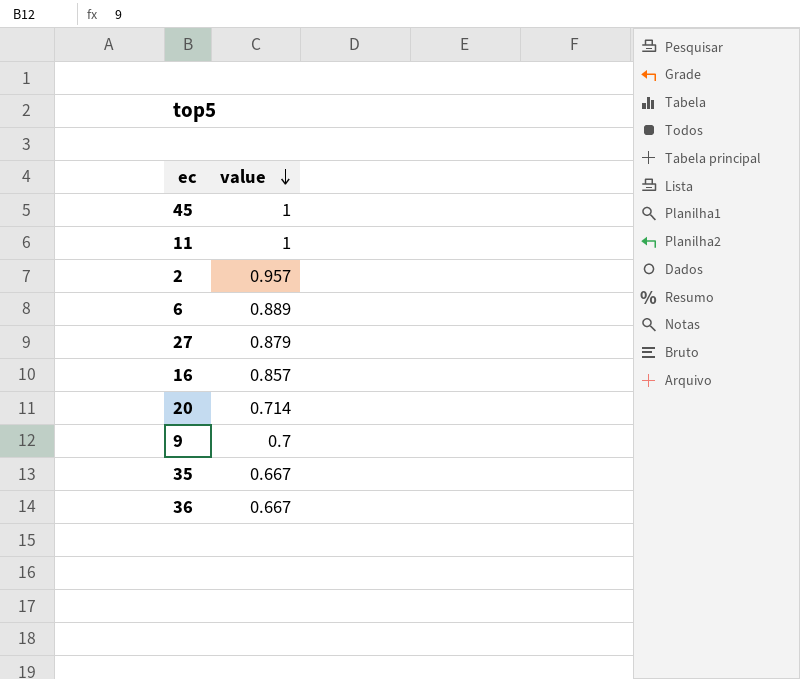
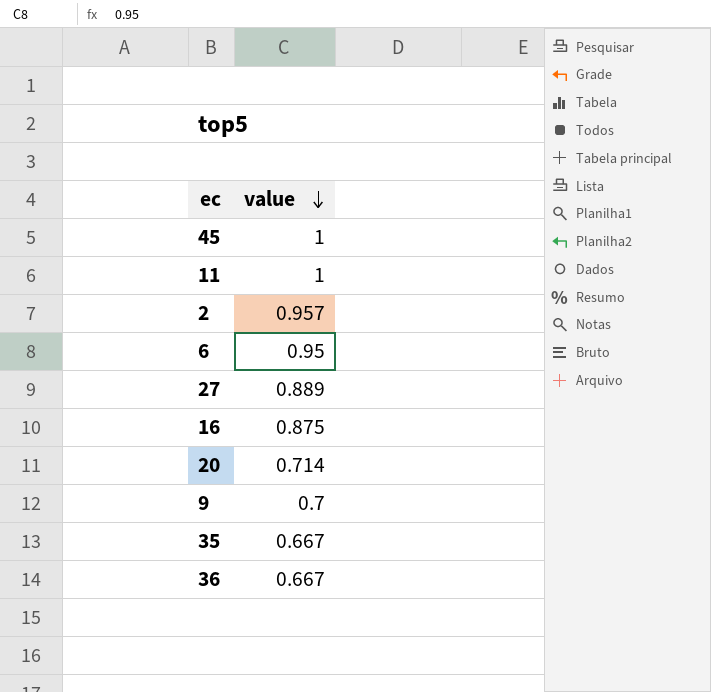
6 | value: 0.889 -> 0.95
27 | value: 0.879 -> 0.889
16 | value: 0.857 -> 0.875

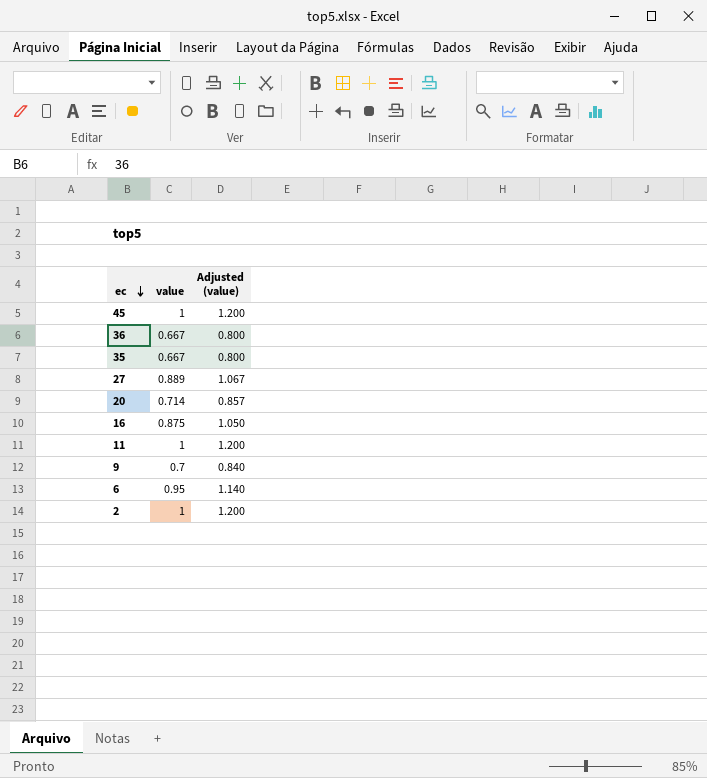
row order: value descending -> ec descending
column Adjusted (value) | formula: none -> [value] * 1.2
2 | value: 0.957 -> 1

